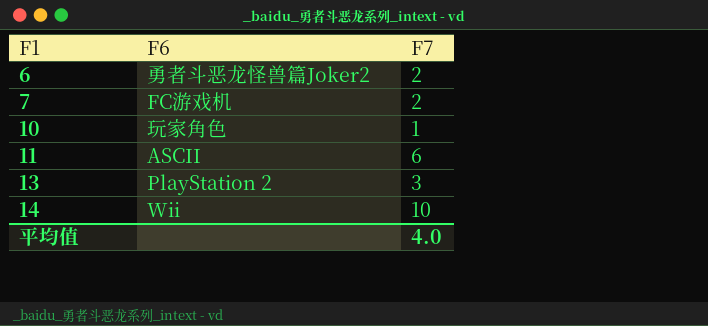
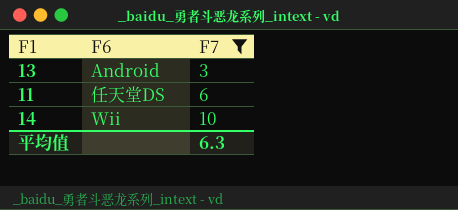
filter: none -> F7 >= 3
row order: F1 ascending -> F7 ascending
13 | F6: PlayStation 2 -> Android
11 | F6: ASCII -> 任天堂DS
平均值 | F7: 4.0 -> 6.3

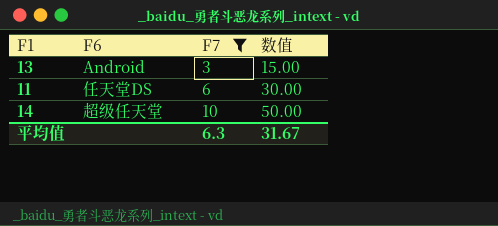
column 数值 | formula: none -> [F7] * 5
14 | F6: Wii -> 超级任天堂

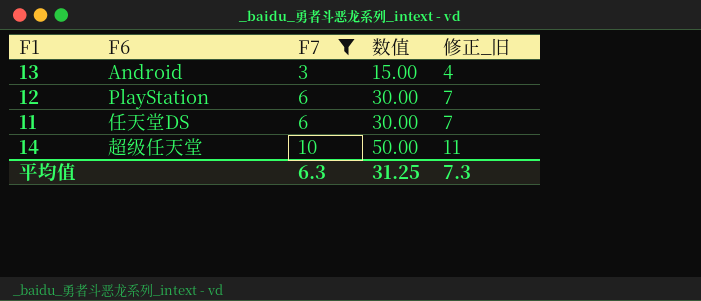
column 修正_旧 | formula: none -> [F7] + 1
row 12: none -> PlayStation | 6 | 30.00 | 7
平均值 | 数值: 31.67 -> 31.25

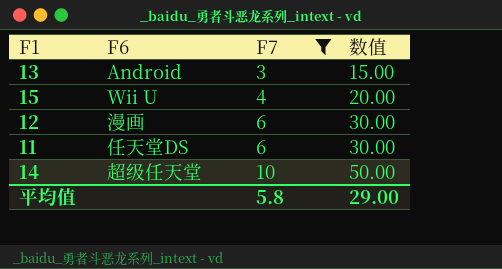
column 修正_旧 | formula: [F7] + 1 -> none
row 15: none -> Wii U | 4 | 20.00
12 | F6: PlayStation -> 漫画
平均值 | F7: 6.3 -> 5.8
平均值 | 数值: 31.25 -> 29.00

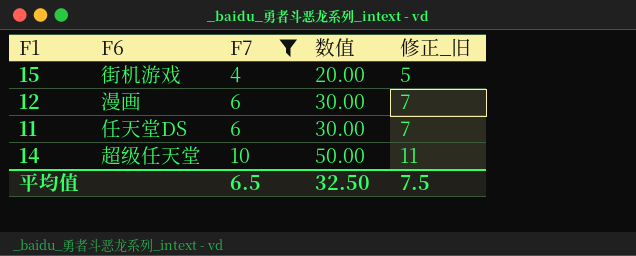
column 修正_旧 | formula: none -> [F7] + 1
row 13: Android | 3 | 15.00 -> none
15 | F6: Wii U -> 街机游戏
平均值 | F7: 5.8 -> 6.5
平均值 | 数值: 29.00 -> 32.50

